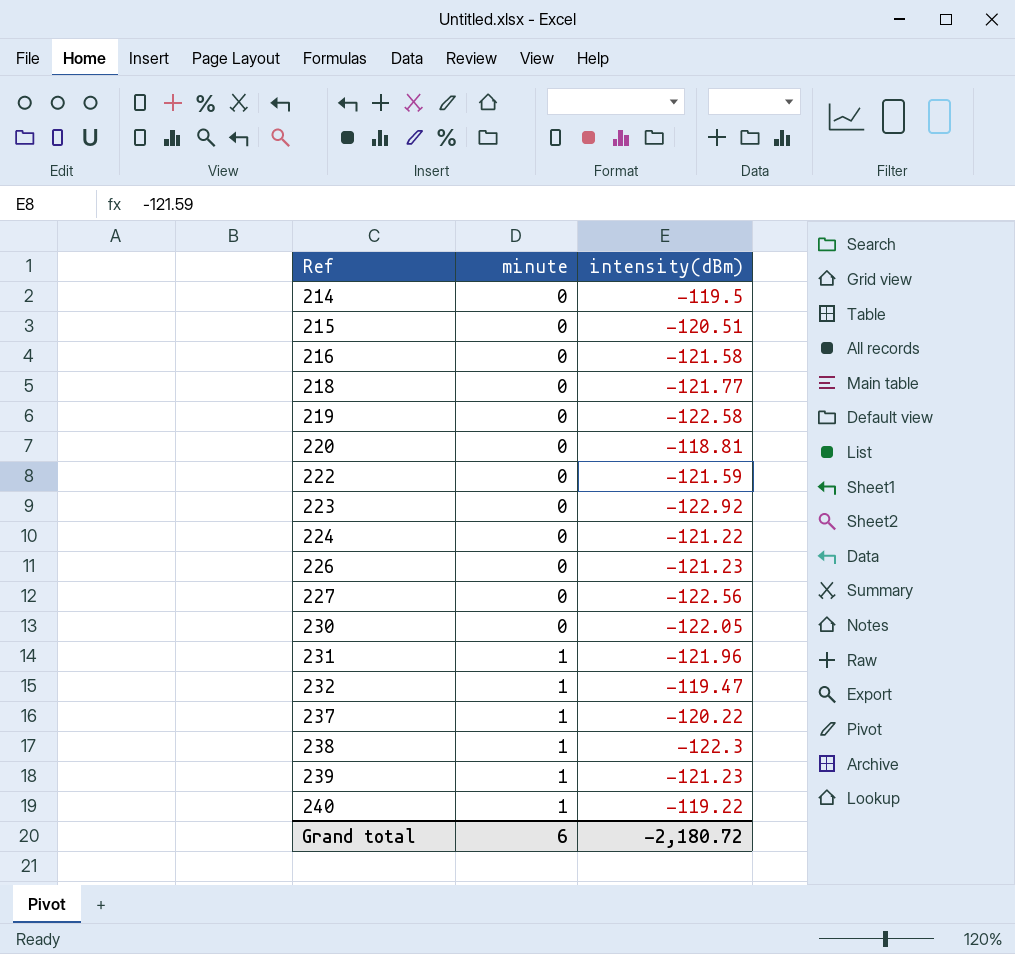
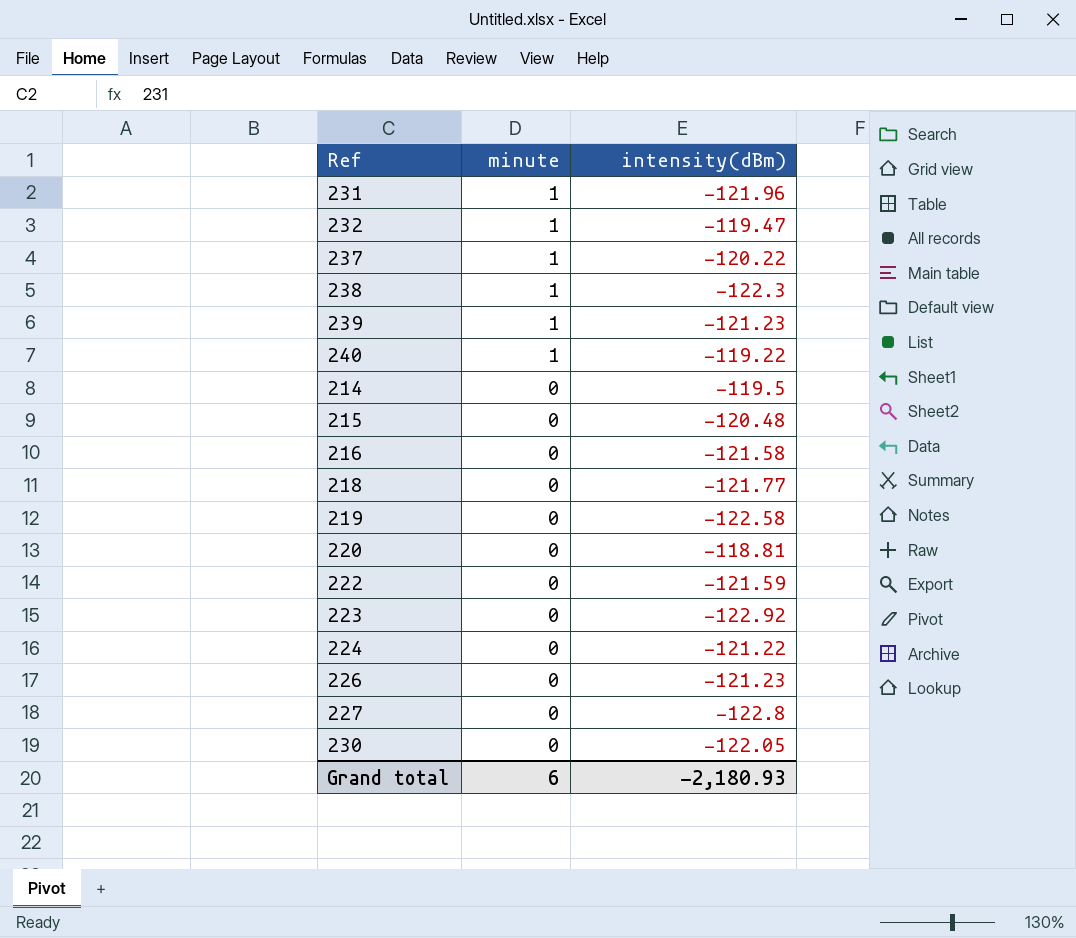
row order: Ref ascending -> minute descending
215 | intensity(dBm): -120.51 -> -120.48
227 | intensity(dBm): -122.56 -> -122.8
Grand total | intensity(dBm): -2,180.72 -> -2,180.93

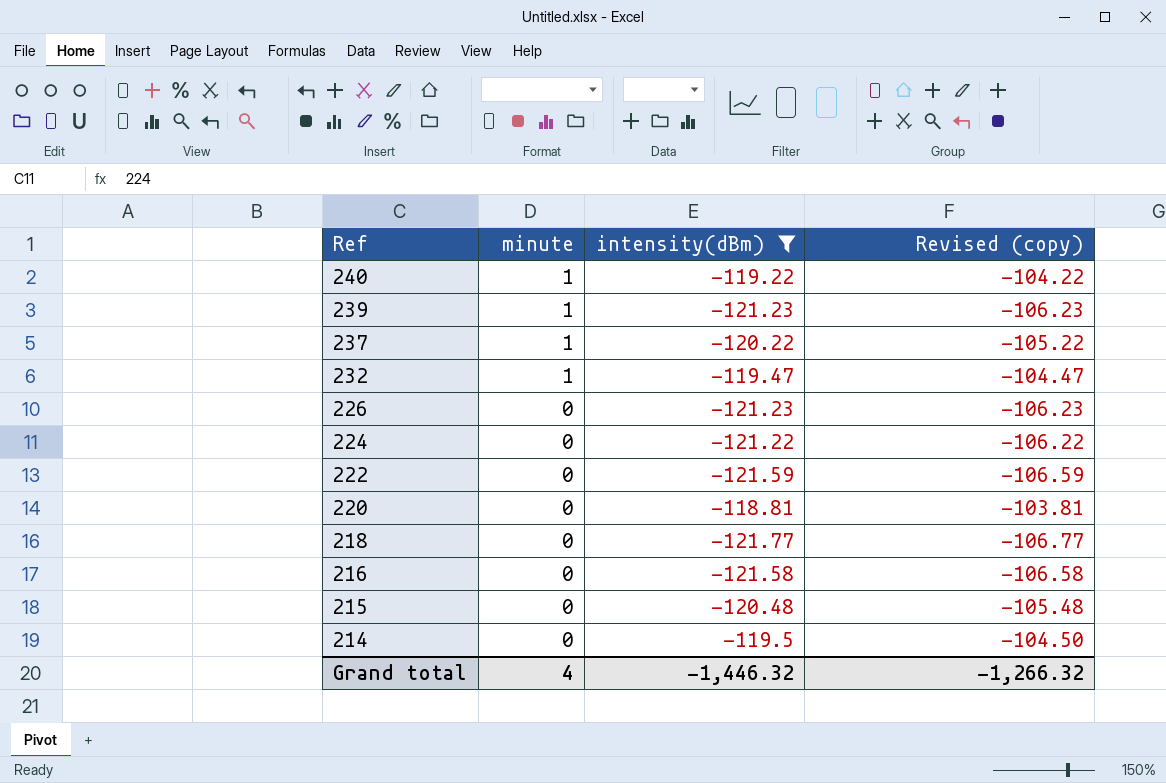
filter: none -> intensity(dBm) >= -121.77
row order: minute descending -> Ref descending
column Revised (copy) | formula: none -> [intensity(dBm)] + 15
Grand total | minute: 6 -> 4
Grand total | intensity(dBm): -2,180.93 -> -1,446.32

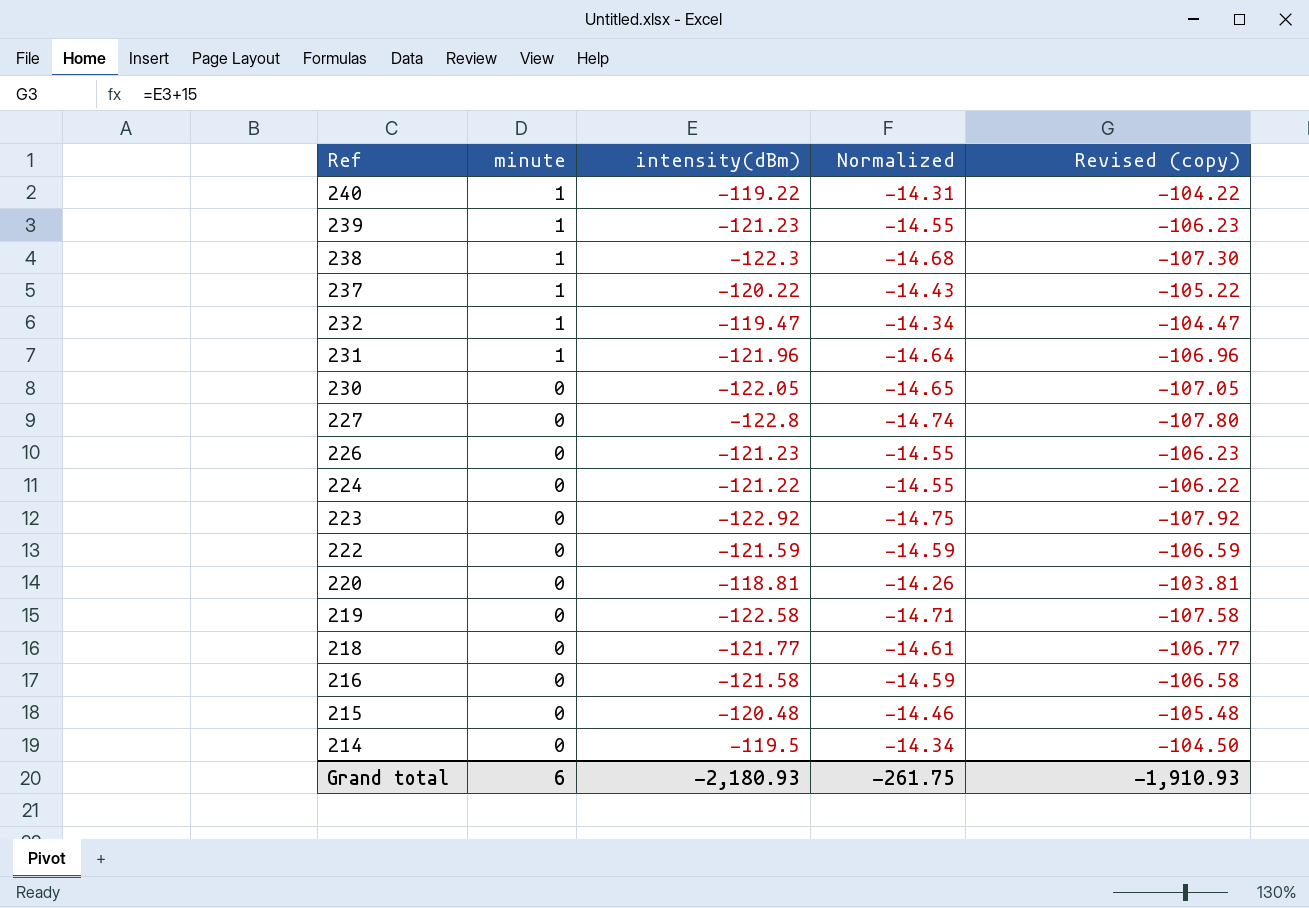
filter: intensity(dBm) >= -121.77 -> none
column Normalized | formula: none -> [intensity(dBm)] * 0.12
Grand total | minute: 4 -> 6
Grand total | intensity(dBm): -1,446.32 -> -2,180.93
Grand total | Revised (copy): -1,266.32 -> -1,910.93

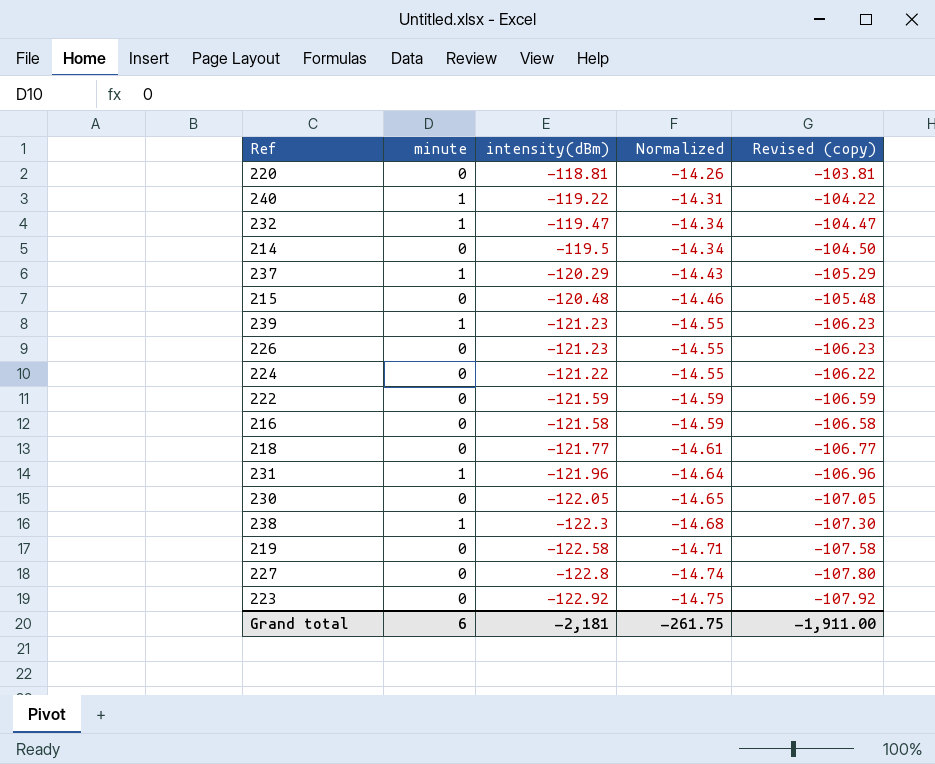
row order: Ref descending -> Normalized descending
237 | intensity(dBm): -120.22 -> -120.29
237 | Revised (copy): -105.22 -> -105.29
Grand total | intensity(dBm): -2,180.93 -> -2,181
Grand total | Revised (copy): -1,910.93 -> -1,911.00

